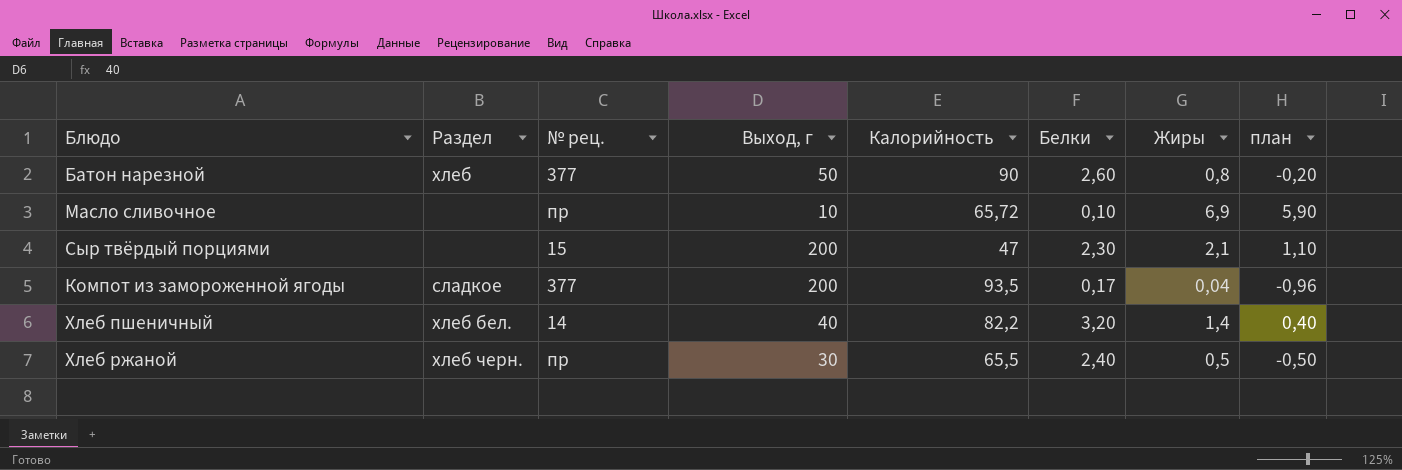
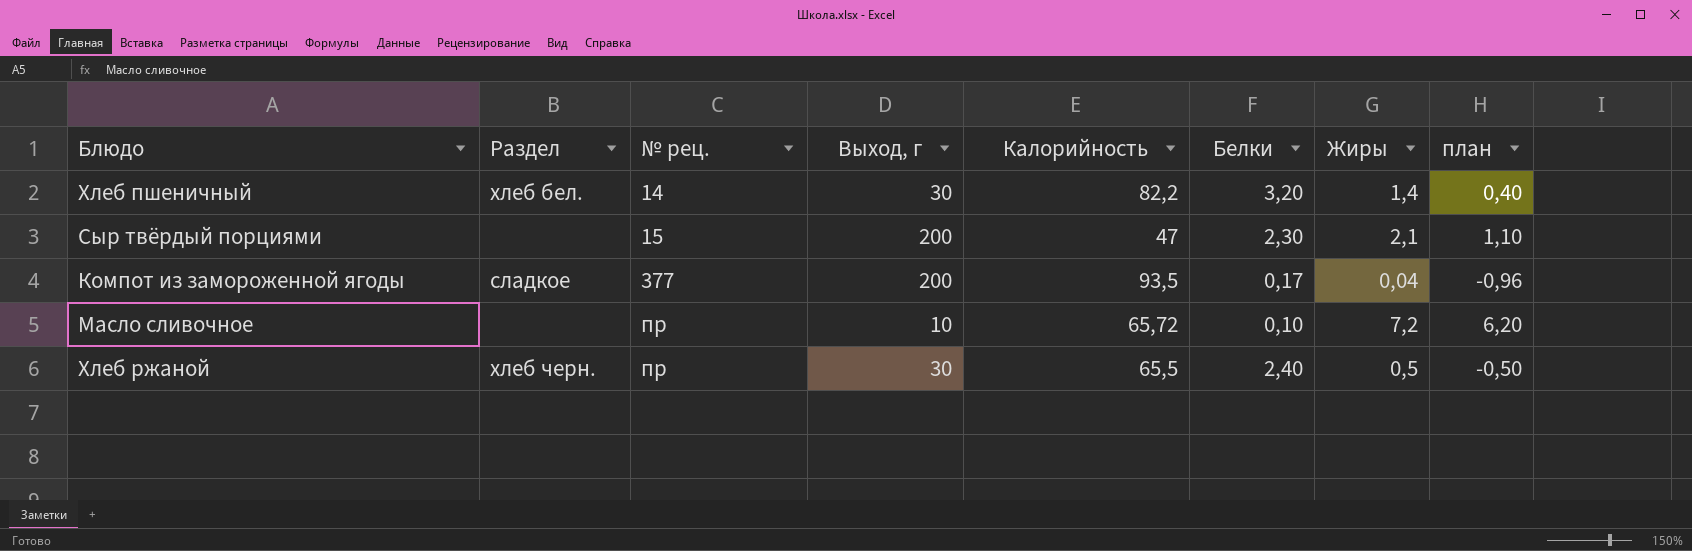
row order: none -> № рец. ascending
row Батон нарезной: хлеб | 377 | 50 | 90 | 2,60 | 0,8 | -0,20 -> none
Хлеб пшеничный | Выход, г: 40 -> 30
Масло сливочное | Жиры: 6,9 -> 7,2
Масло сливочное | план: 5,90 -> 6,20

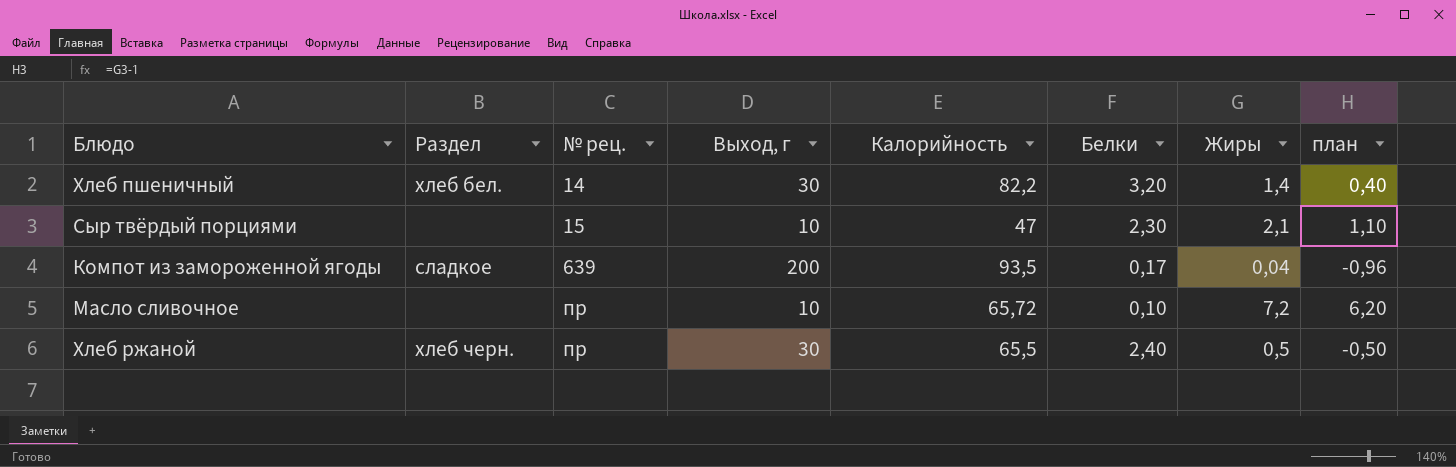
Сыр твёрдый порциями | Выход, г: 200 -> 10
Компот из замороженной ягоды | № рец.: 377 -> 639

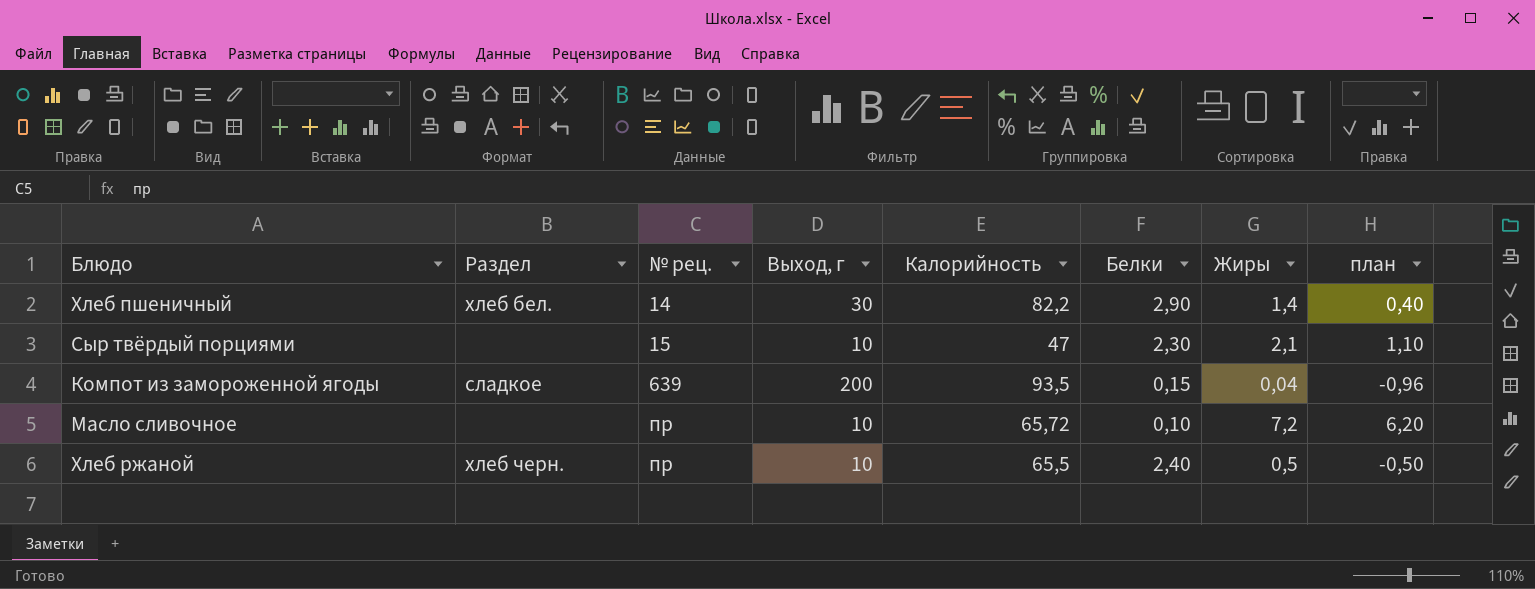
Хлеб пшеничный | Белки: 3,20 -> 2,90
Компот из замороженной ягоды | Белки: 0,17 -> 0,15
Хлеб ржаной | Выход, г: 30 -> 10

